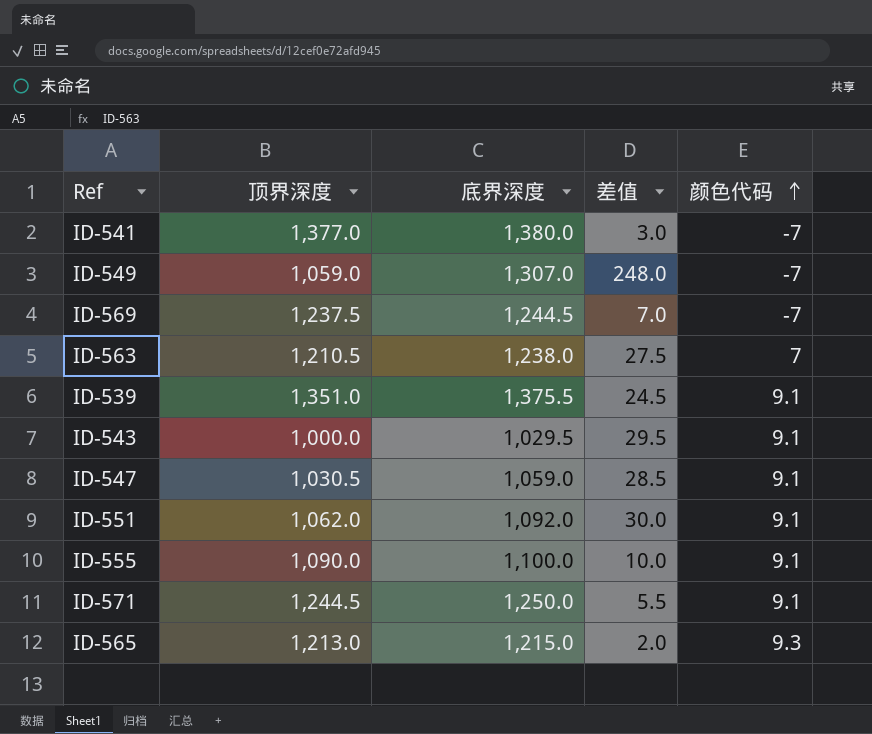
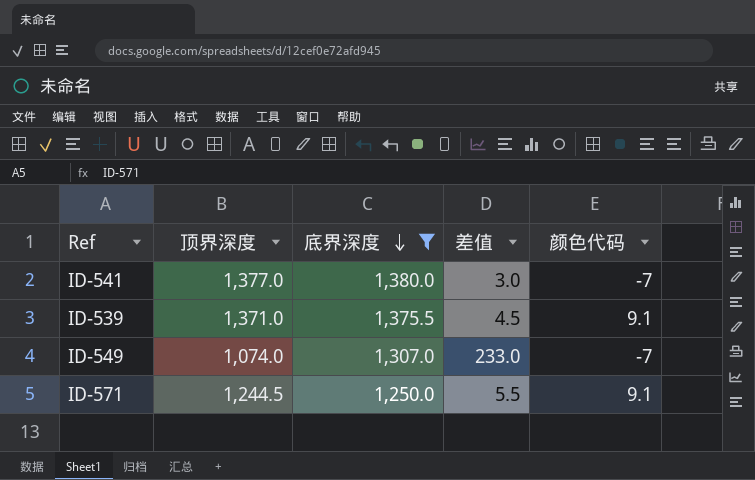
filter: none -> 底界深度 >= 1,250.0
row order: 颜色代码 ascending -> 底界深度 descending
ID-539 | 顶界深度: 1,351.0 -> 1,371.0
ID-539 | 差值: 24.5 -> 4.5
ID-549 | 顶界深度: 1,059.0 -> 1,074.0
ID-549 | 差值: 248.0 -> 233.0

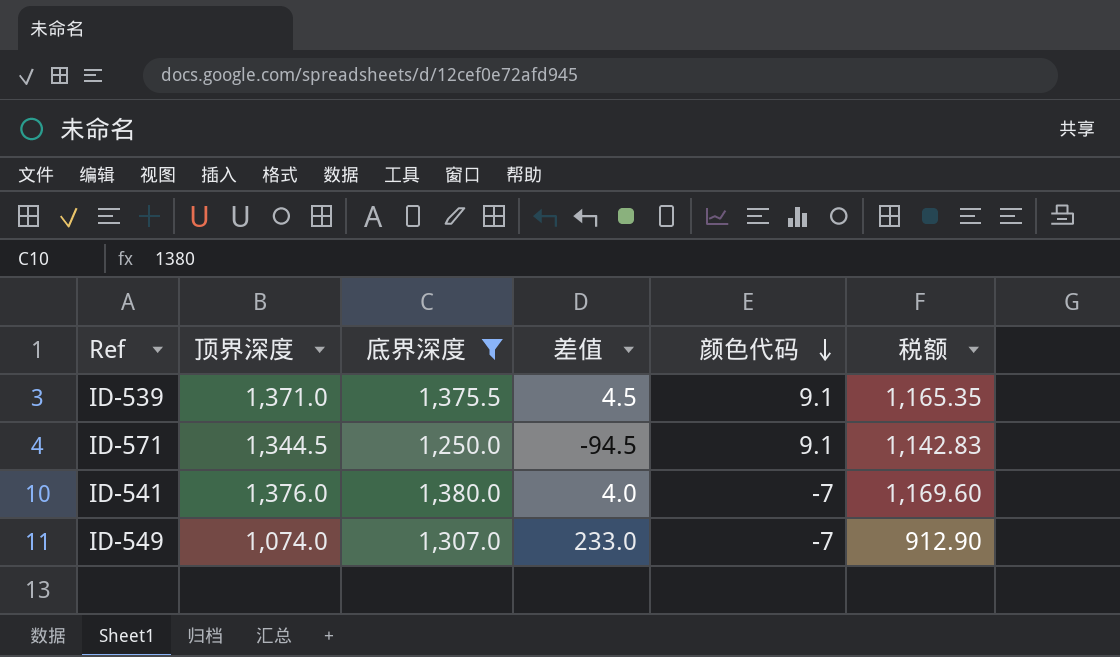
row order: 底界深度 descending -> 颜色代码 descending
column 税额 | formula: none -> [顶界深度] * 0.85
ID-571 | 顶界深度: 1,244.5 -> 1,344.5
ID-571 | 差值: 5.5 -> -94.5
ID-541 | 顶界深度: 1,377.0 -> 1,376.0
ID-541 | 差值: 3.0 -> 4.0

